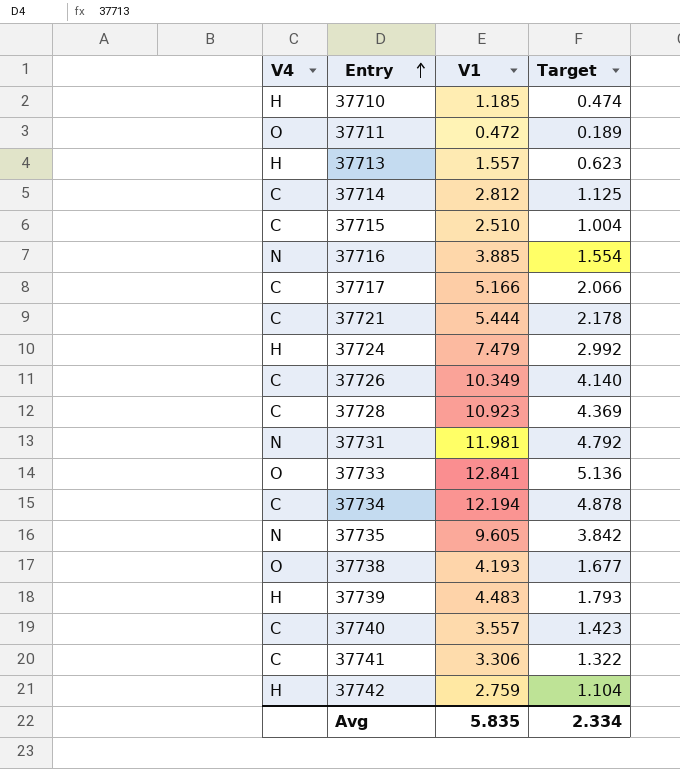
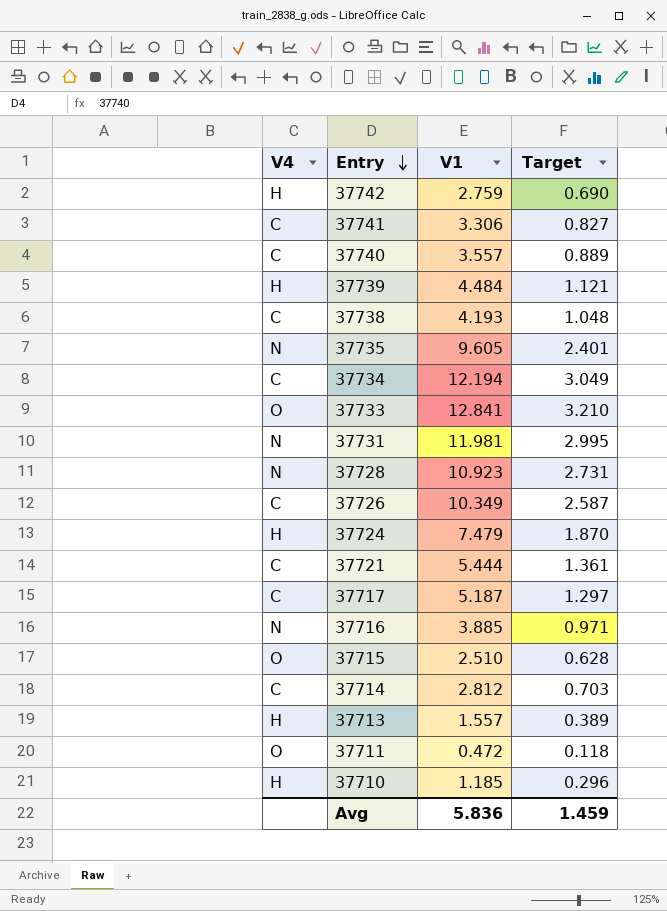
row order: Entry ascending -> Entry descending
column Target | formula: [V1] * 0.4 -> [V1] * 0.25
37739 | V1: 4.483 -> 4.484
37738 | V4: O -> C
37728 | V4: C -> N
37717 | V1: 5.166 -> 5.187
37715 | V4: C -> O
Avg | V1: 5.835 -> 5.836
Avg | Target: 2.334 -> 1.459

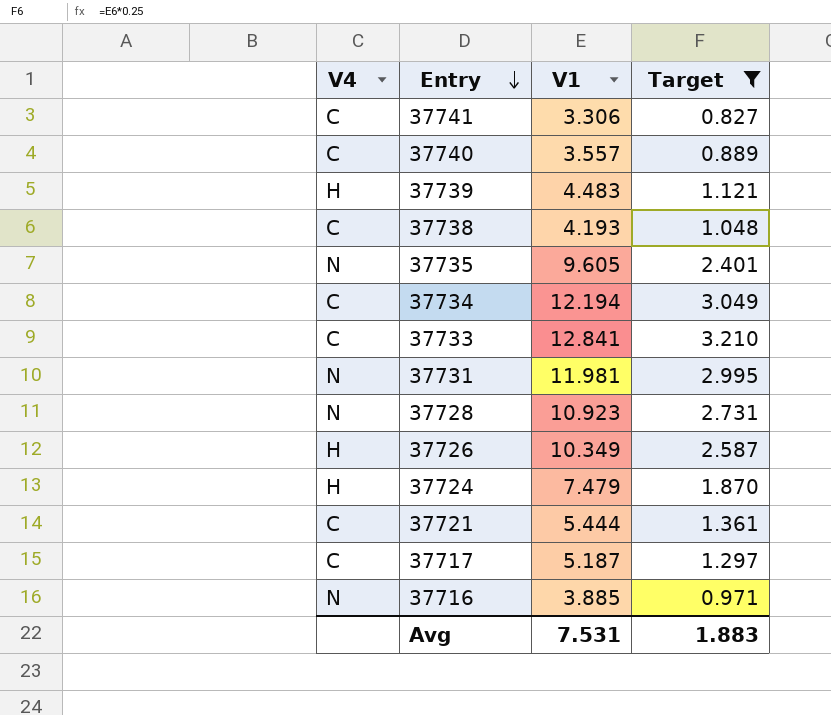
filter: none -> Target >= 0.827
37739 | V1: 4.484 -> 4.483
37733 | V4: O -> C
37726 | V4: C -> H
Avg | V1: 5.836 -> 7.531
Avg | Target: 1.459 -> 1.883

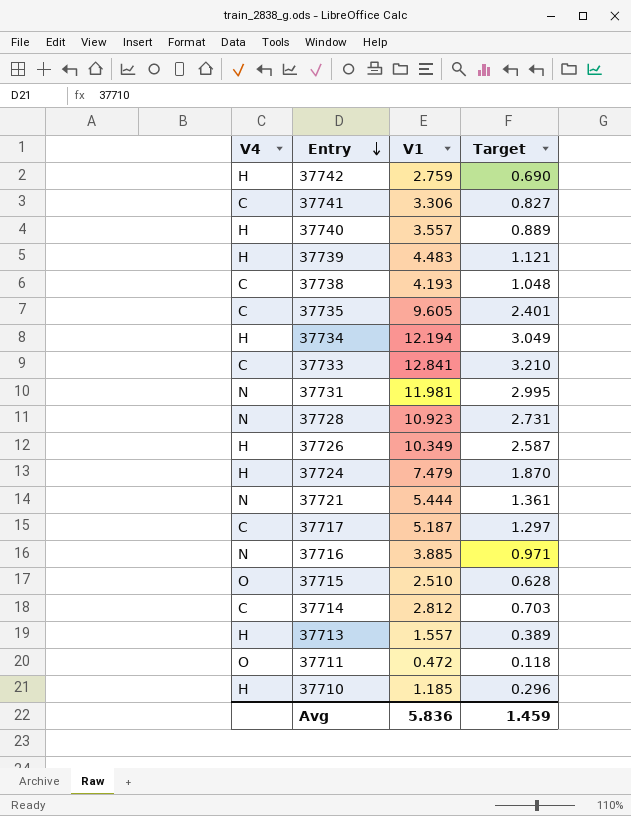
filter: Target >= 0.827 -> none
37740 | V4: C -> H
37735 | V4: N -> C
37734 | V4: C -> H
37721 | V4: C -> N
Avg | V1: 7.531 -> 5.836
Avg | Target: 1.883 -> 1.459

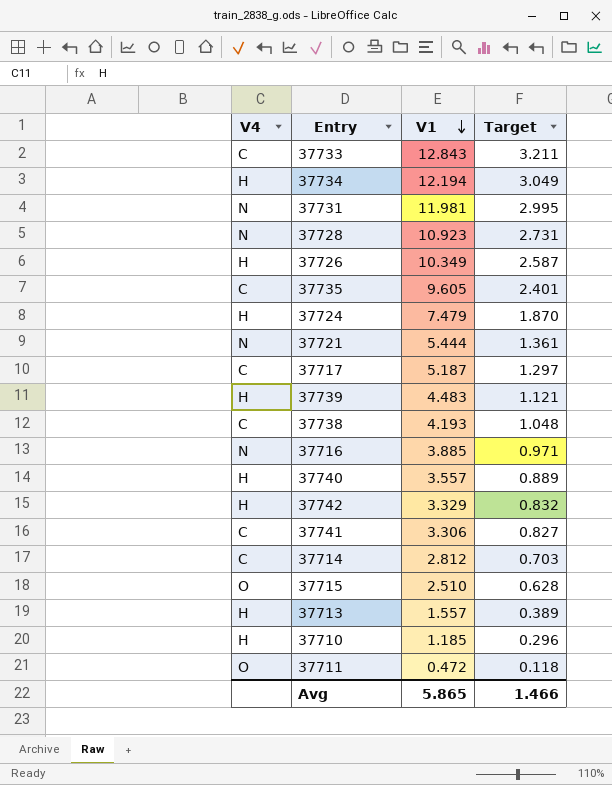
row order: Entry descending -> V1 descending
37733 | V1: 12.841 -> 12.843
37733 | Target: 3.210 -> 3.211
37742 | V1: 2.759 -> 3.329
37742 | Target: 0.690 -> 0.832
Avg | V1: 5.836 -> 5.865
Avg | Target: 1.459 -> 1.466

